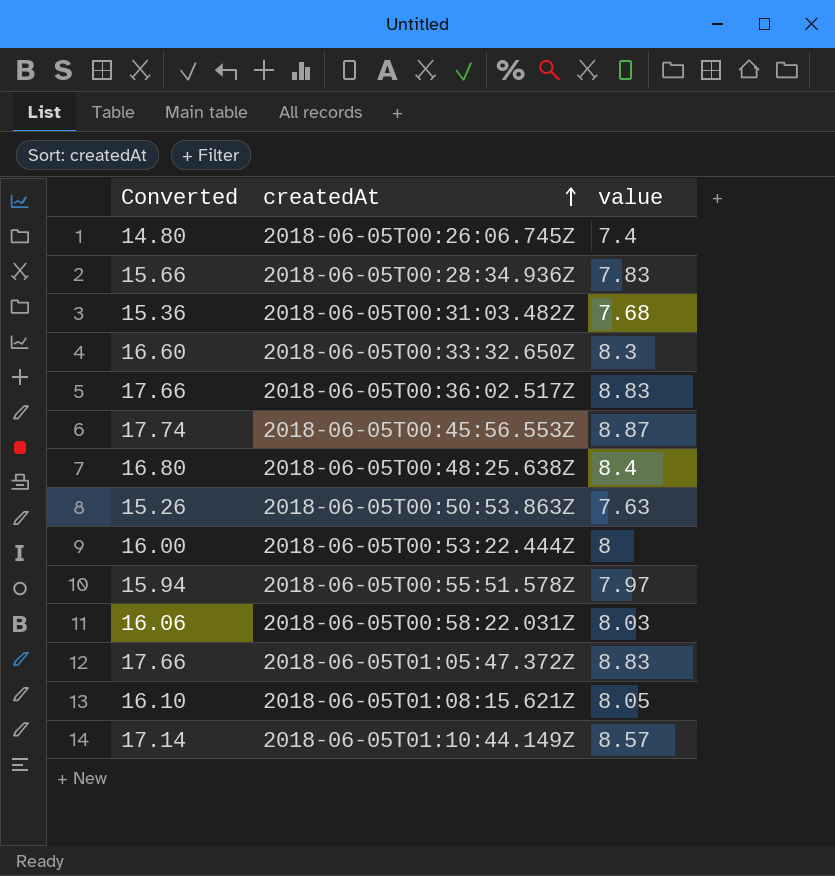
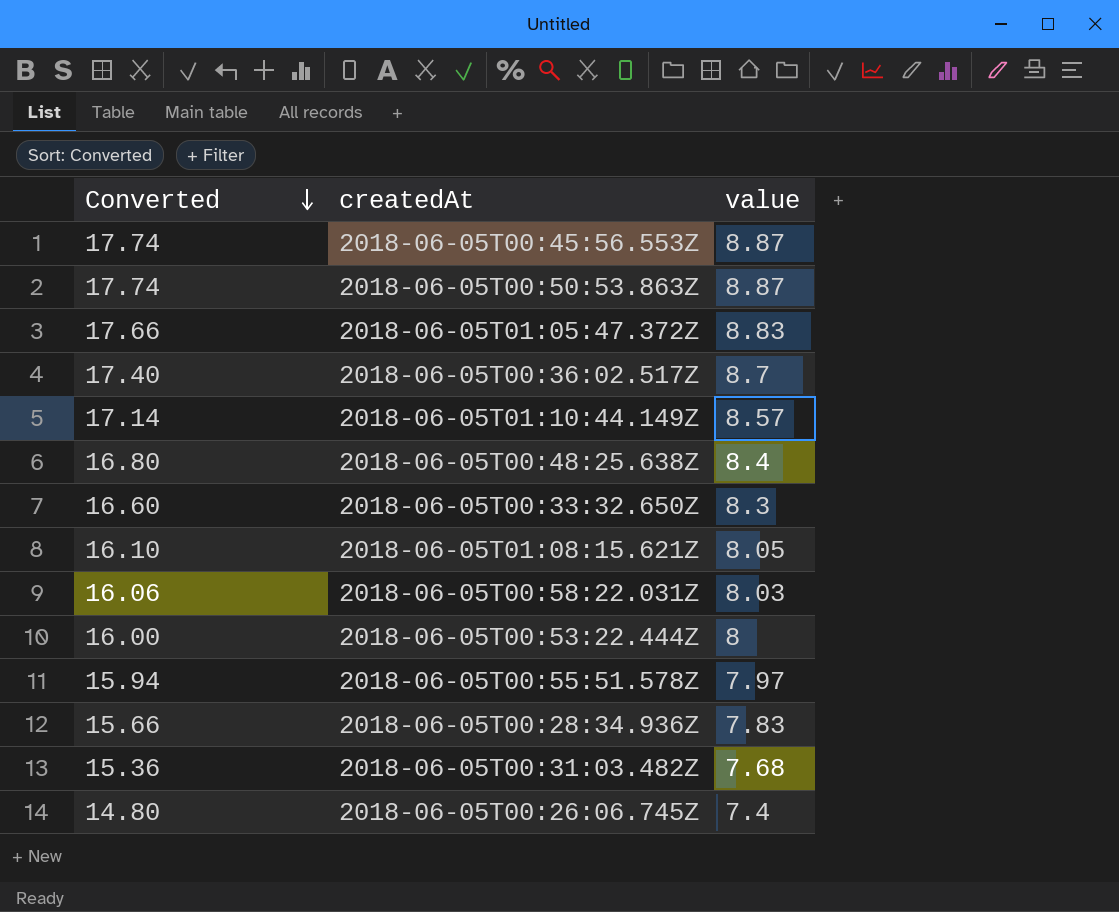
row order: createdAt ascending -> Converted descending
2018-06-05T00:50:53.863Z | Converted: 15.26 -> 17.74
2018-06-05T00:50:53.863Z | value: 7.63 -> 8.87
2018-06-05T00:36:02.517Z | Converted: 17.66 -> 17.40
2018-06-05T00:36:02.517Z | value: 8.83 -> 8.7

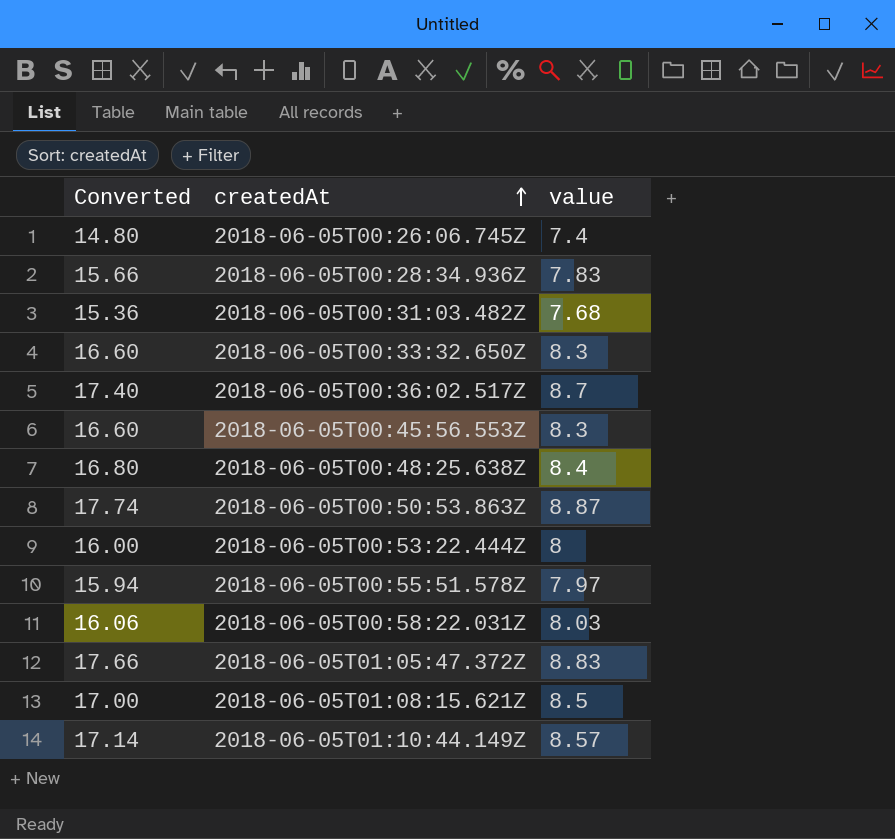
row order: Converted descending -> createdAt ascending
2018-06-05T00:45:56.553Z | Converted: 17.74 -> 16.60
2018-06-05T00:45:56.553Z | value: 8.87 -> 8.3
2018-06-05T01:08:15.621Z | Converted: 16.10 -> 17.00
2018-06-05T01:08:15.621Z | value: 8.05 -> 8.5

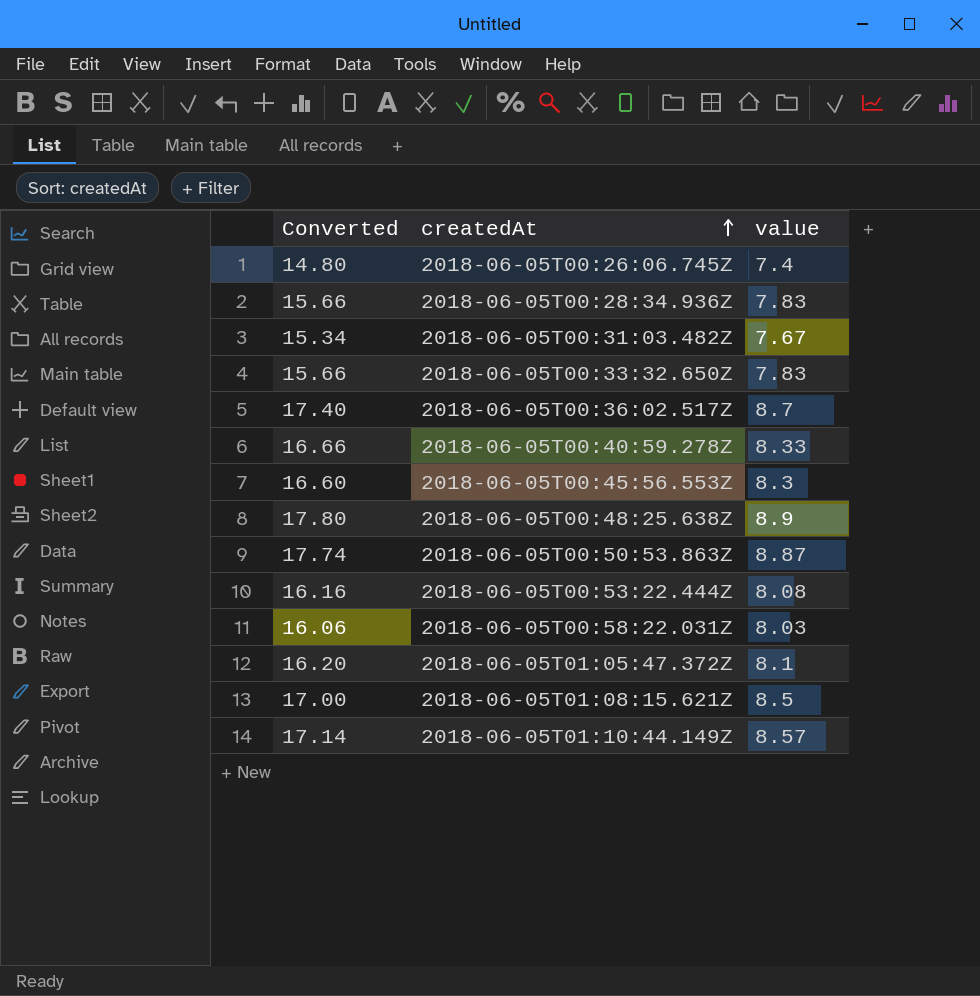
row 2018-06-05T00:55:51.578Z: 15.94 | 7.97 -> none
2018-06-05T00:31:03.482Z | Converted: 15.36 -> 15.34
2018-06-05T00:31:03.482Z | value: 7.68 -> 7.67
2018-06-05T00:33:32.650Z | Converted: 16.60 -> 15.66
2018-06-05T00:33:32.650Z | value: 8.3 -> 7.83
row 2018-06-05T00:40:59.278Z: none -> 16.66 | 8.33
2018-06-05T00:48:25.638Z | Converted: 16.80 -> 17.80
2018-06-05T00:48:25.638Z | value: 8.4 -> 8.9
2018-06-05T00:53:22.444Z | Converted: 16.00 -> 16.16
2018-06-05T00:53:22.444Z | value: 8 -> 8.08
2018-06-05T01:05:47.372Z | Converted: 17.66 -> 16.20
2018-06-05T01:05:47.372Z | value: 8.83 -> 8.1

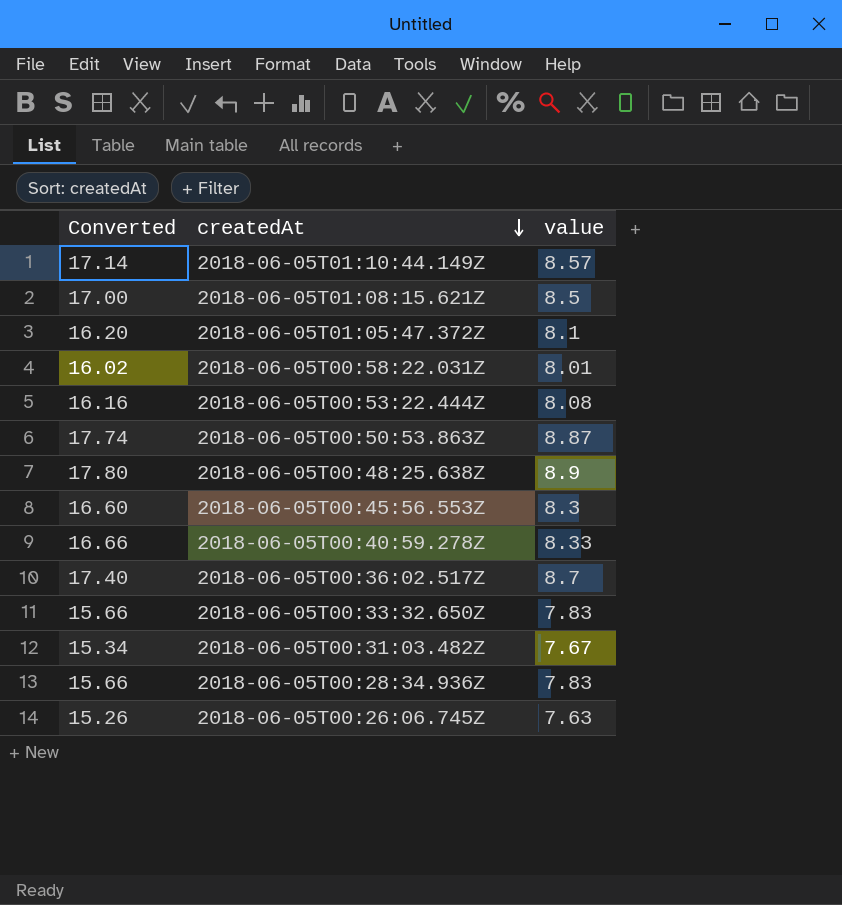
row order: createdAt ascending -> createdAt descending
2018-06-05T00:58:22.031Z | Converted: 16.06 -> 16.02
2018-06-05T00:58:22.031Z | value: 8.03 -> 8.01
2018-06-05T00:26:06.745Z | Converted: 14.80 -> 15.26
2018-06-05T00:26:06.745Z | value: 7.4 -> 7.63

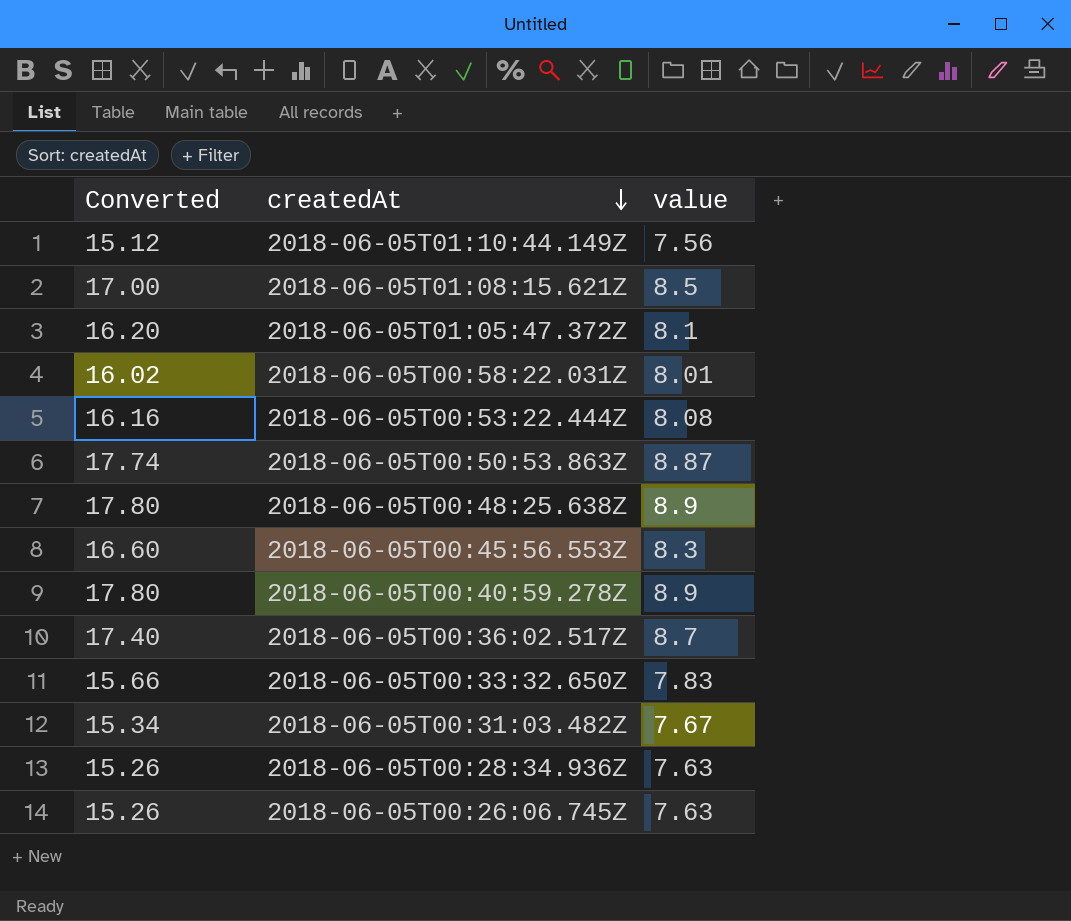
2018-06-05T01:10:44.149Z | Converted: 17.14 -> 15.12
2018-06-05T01:10:44.149Z | value: 8.57 -> 7.56
2018-06-05T00:40:59.278Z | Converted: 16.66 -> 17.80
2018-06-05T00:40:59.278Z | value: 8.33 -> 8.9
2018-06-05T00:28:34.936Z | Converted: 15.66 -> 15.26
2018-06-05T00:28:34.936Z | value: 7.83 -> 7.63

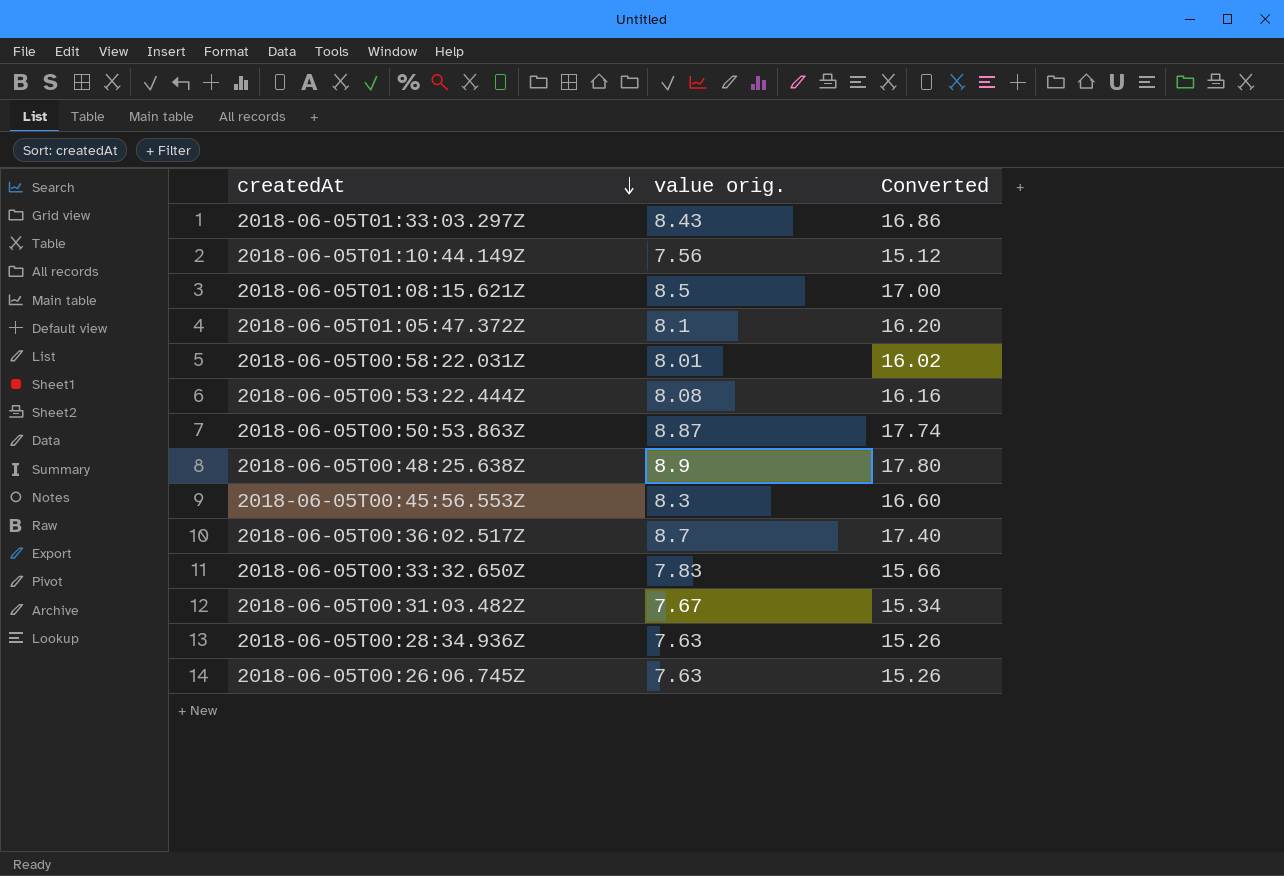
column name: value -> value orig.
column Converted | position: 1 -> 3
row 2018-06-05T00:40:59.278Z: 17.80 | 8.9 -> none
row 2018-06-05T01:33:03.297Z: none -> 8.43 | 16.86

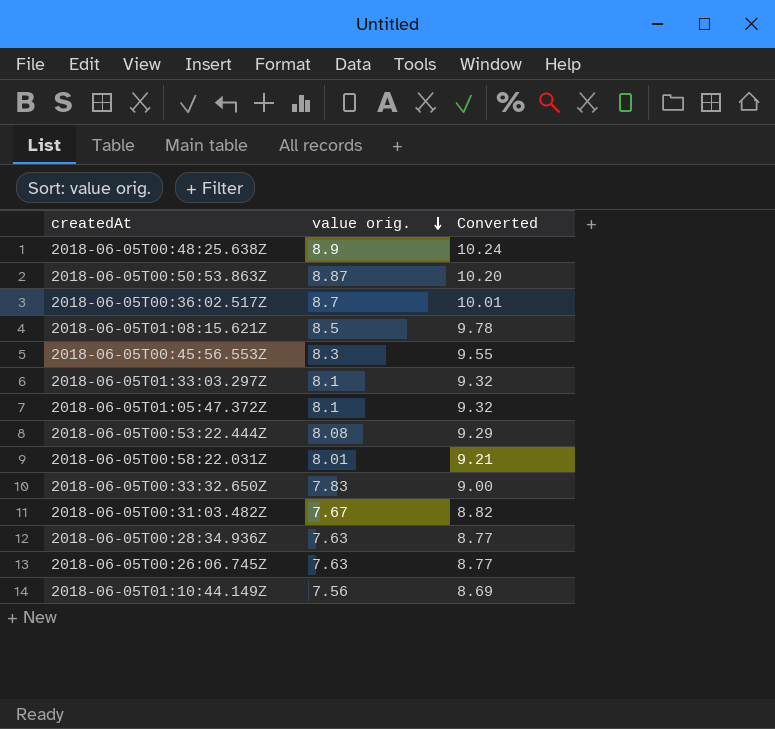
row order: createdAt descending -> value orig. descending
column Converted | formula: [value orig.] * 2 -> [value orig.] * 1.15
2018-06-05T01:33:03.297Z | value orig.: 8.43 -> 8.1

